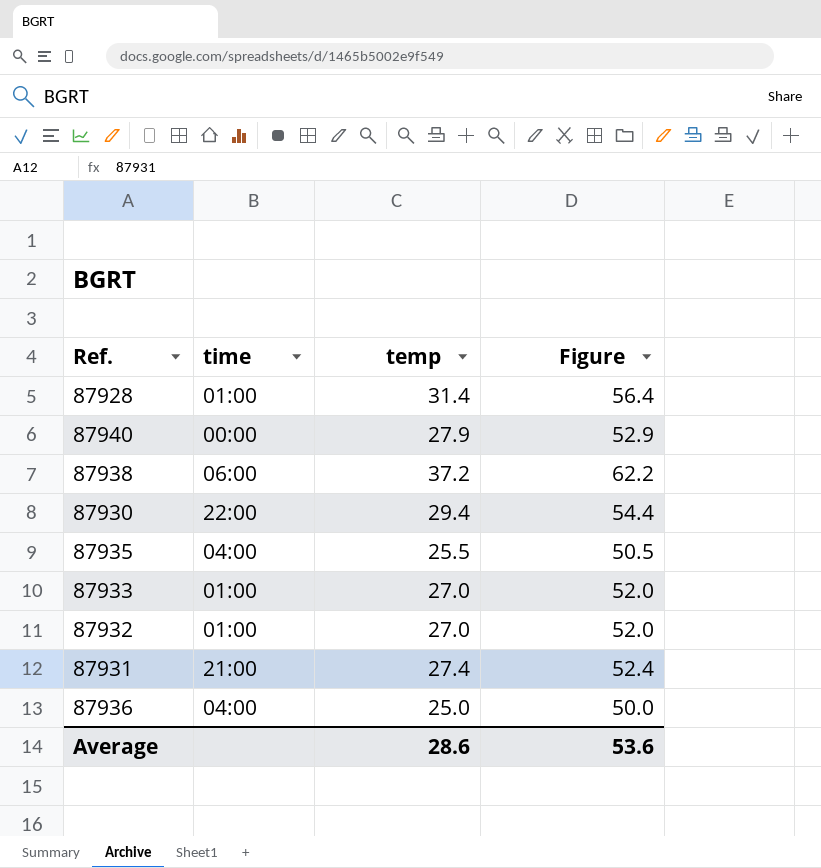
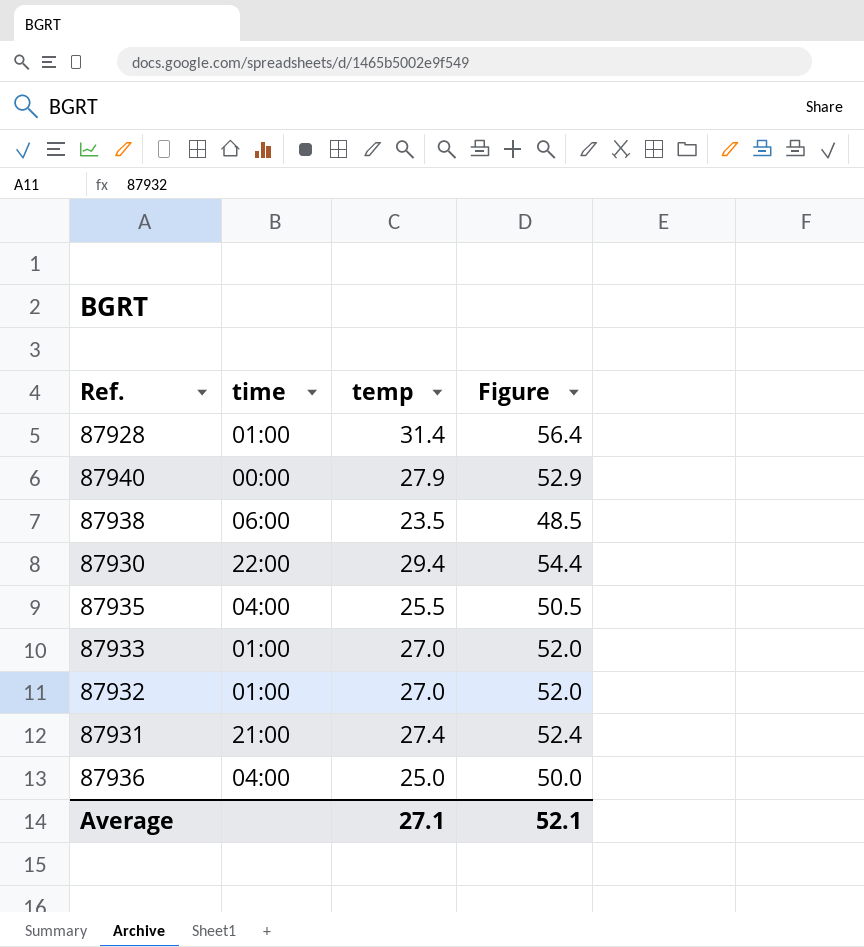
87938 | temp: 37.2 -> 23.5
87938 | Figure: 62.2 -> 48.5
Average | temp: 28.6 -> 27.1
Average | Figure: 53.6 -> 52.1

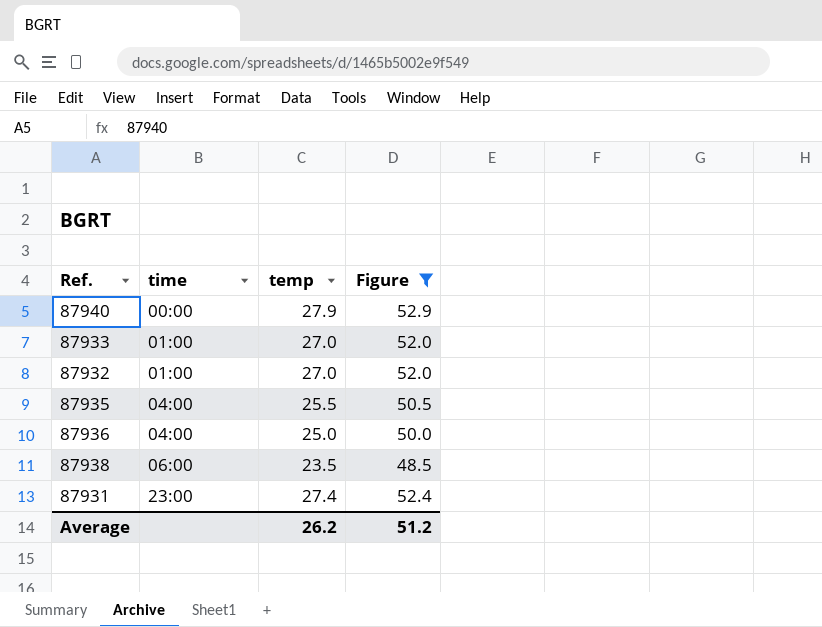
filter: none -> Figure <= 52.9
row order: none -> time ascending
87931 | time: 21:00 -> 23:00
Average | temp: 27.1 -> 26.2
Average | Figure: 52.1 -> 51.2

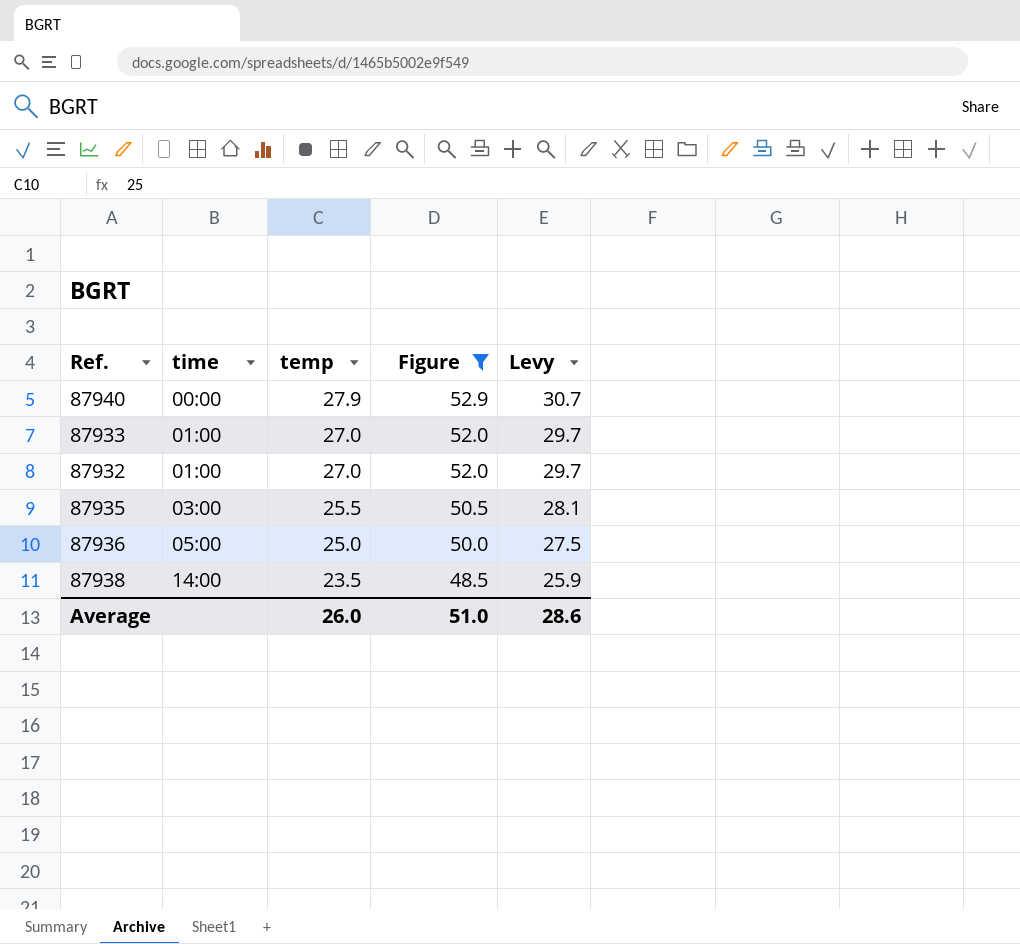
column Levy | formula: none -> [temp] * 1.1
row 87931: 23:00 | 27.4 | 52.4 -> none
87935 | time: 04:00 -> 03:00
87936 | time: 04:00 -> 05:00
87938 | time: 06:00 -> 14:00
Average | temp: 26.2 -> 26.0
Average | Figure: 51.2 -> 51.0

